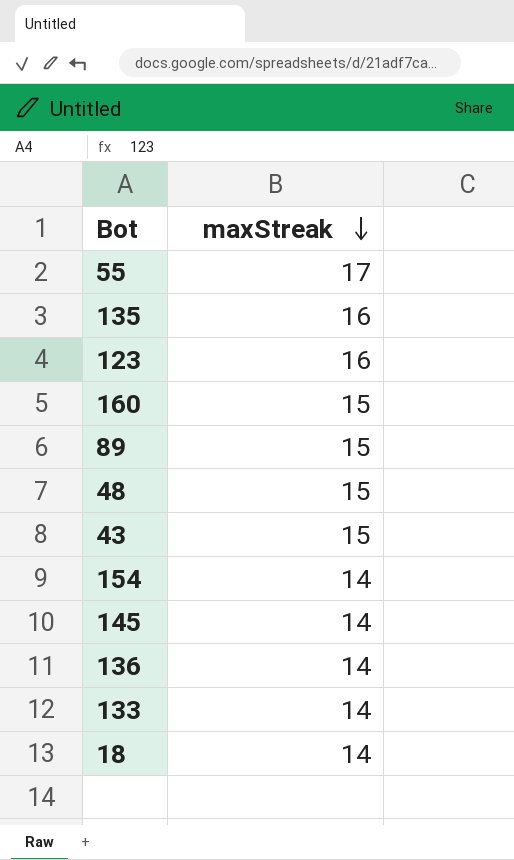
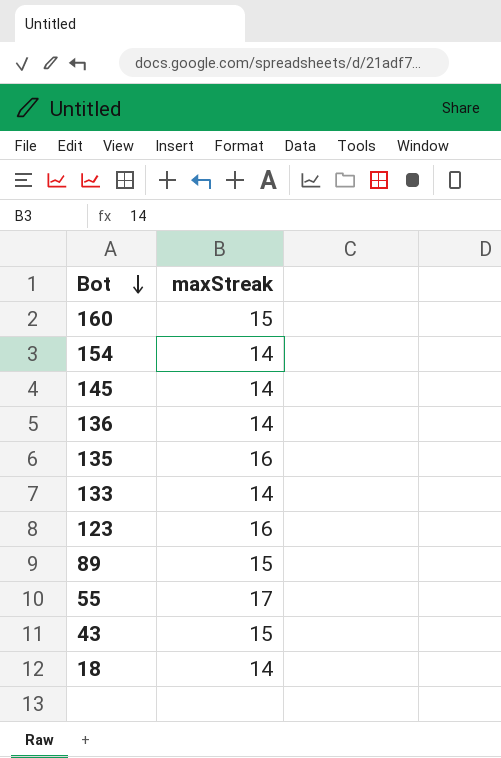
row order: maxStreak descending -> Bot descending
row 48: 15 -> none

